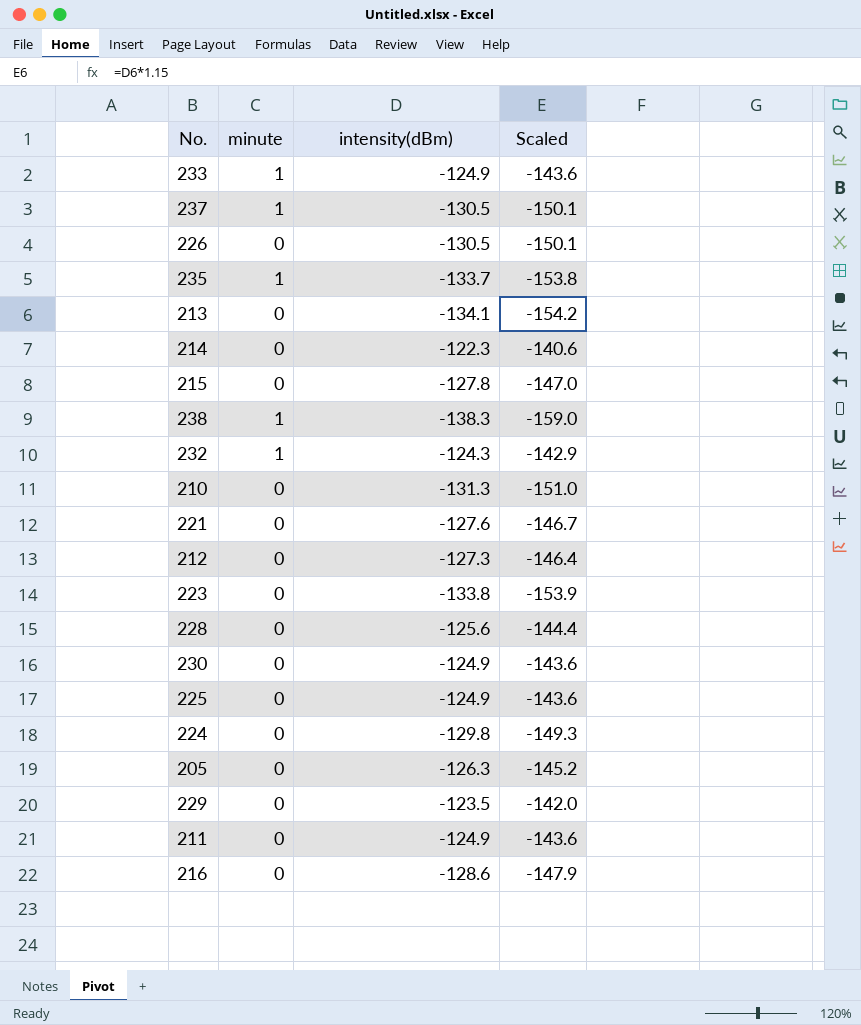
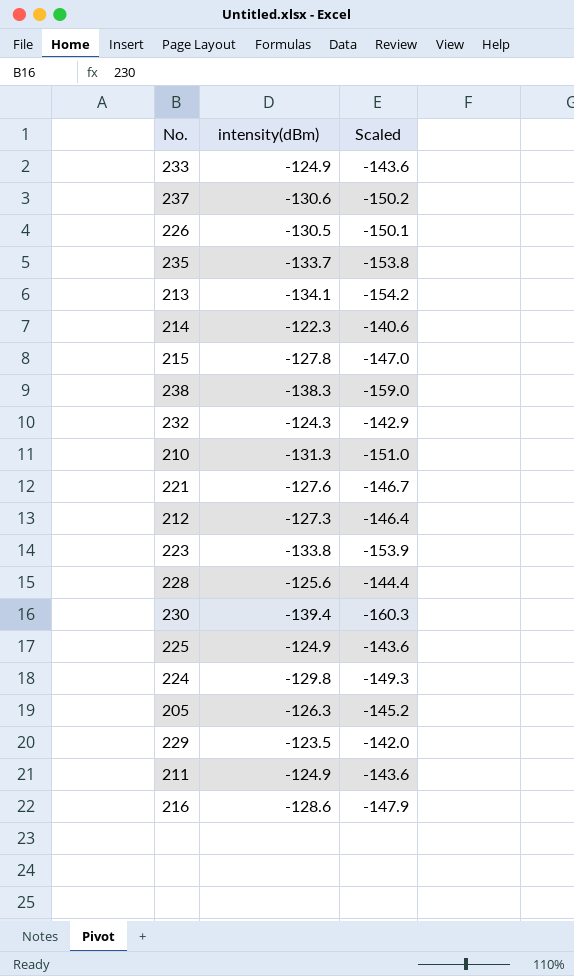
column minute | position: 2 -> none
237 | intensity(dBm): -130.5 -> -130.6
237 | Scaled: -150.1 -> -150.2
230 | intensity(dBm): -124.9 -> -139.4
230 | Scaled: -143.6 -> -160.3

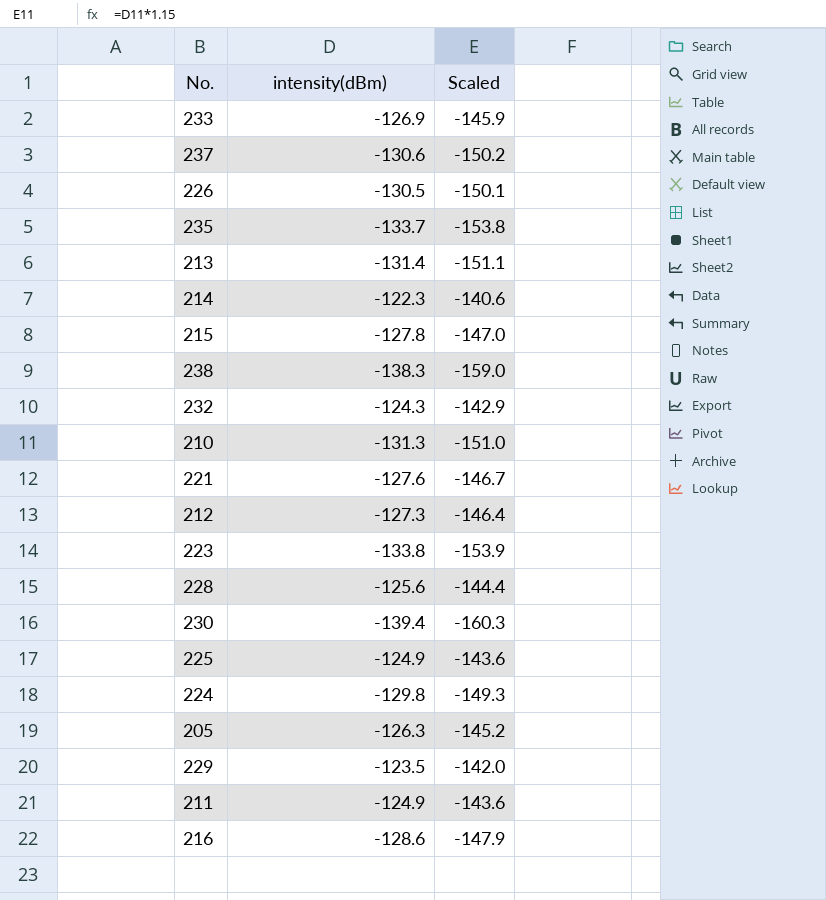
233 | intensity(dBm): -124.9 -> -126.9
233 | Scaled: -143.6 -> -145.9
213 | intensity(dBm): -134.1 -> -131.4
213 | Scaled: -154.2 -> -151.1

